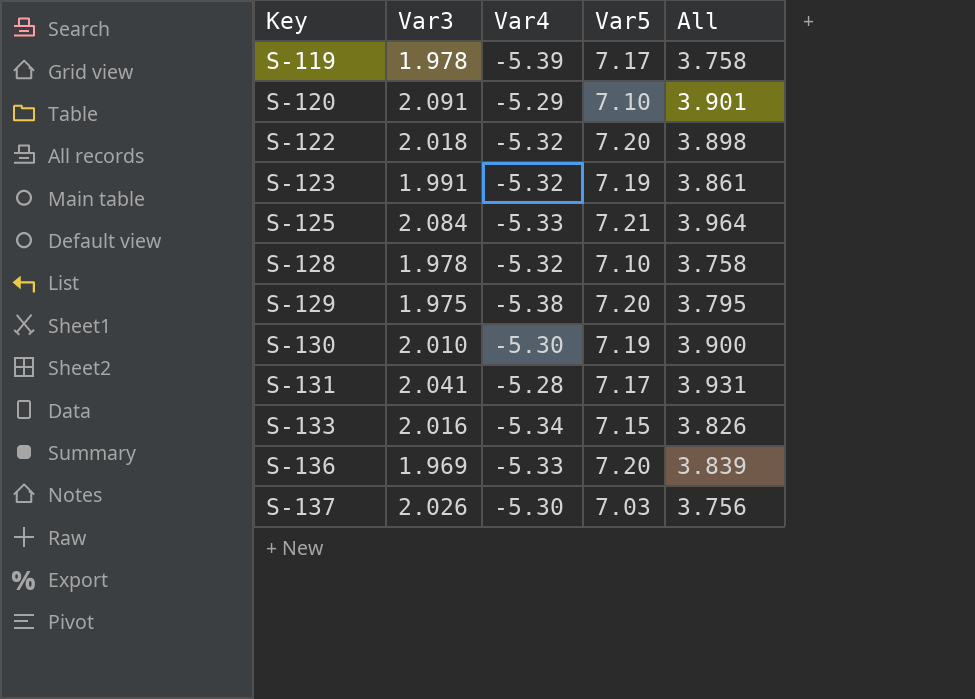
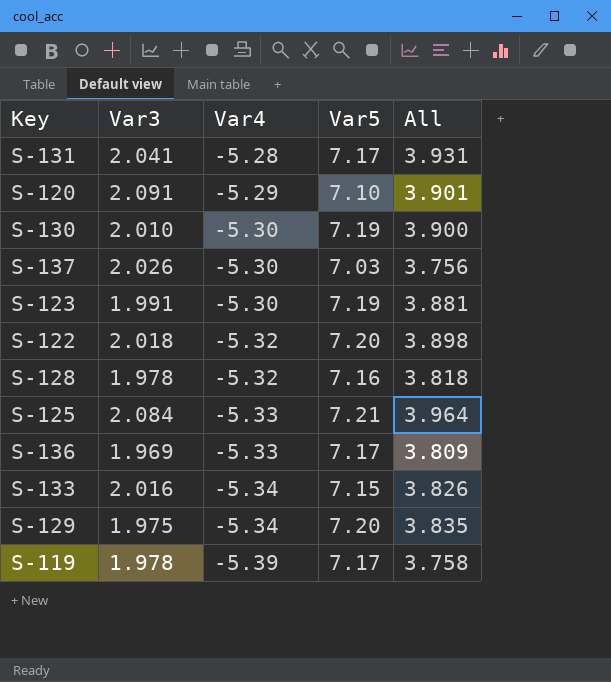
row order: Key ascending -> Var4 descending
S-123 | Var4: -5.32 -> -5.30
S-123 | All: 3.861 -> 3.881
S-128 | Var5: 7.10 -> 7.16
S-128 | All: 3.758 -> 3.818
S-136 | Var5: 7.20 -> 7.17
S-136 | All: 3.839 -> 3.809
S-129 | Var4: -5.38 -> -5.34
S-129 | All: 3.795 -> 3.835

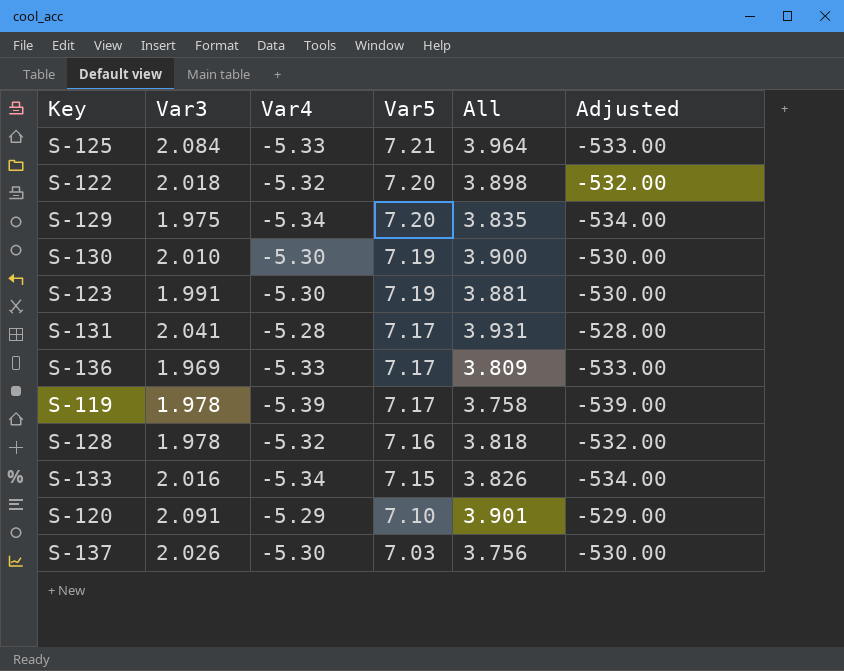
row order: Var4 descending -> Var5 descending
column Adjusted | formula: none -> [Var4] * 100

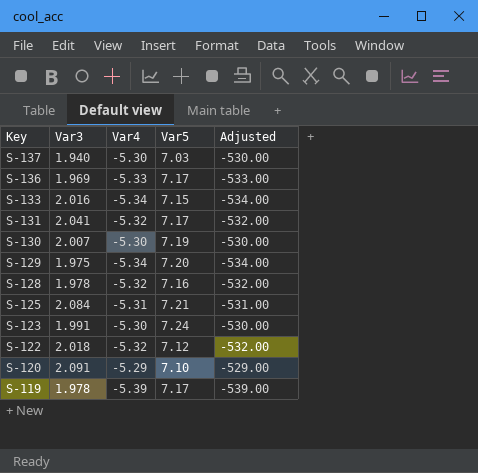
row order: Var5 descending -> Key descending
column All | formula: [Var3] + [Var4] + [Var5] -> none
S-137 | Var3: 2.026 -> 1.940
S-131 | Var4: -5.28 -> -5.32
S-131 | Adjusted: -528.00 -> -532.00
S-130 | Var3: 2.010 -> 2.007
S-125 | Var4: -5.33 -> -5.31
S-125 | Adjusted: -533.00 -> -531.00
S-123 | Var5: 7.19 -> 7.24
S-122 | Var5: 7.20 -> 7.12

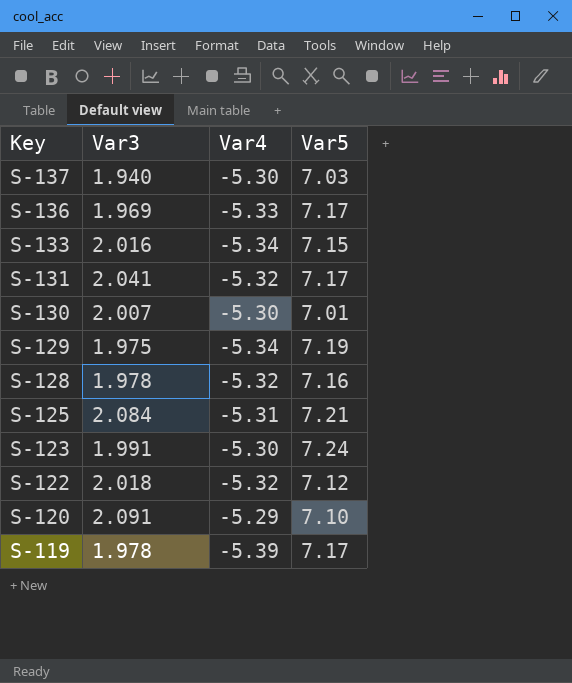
column Adjusted | formula: [Var4] * 100 -> none
S-130 | Var5: 7.19 -> 7.01
S-129 | Var5: 7.20 -> 7.19

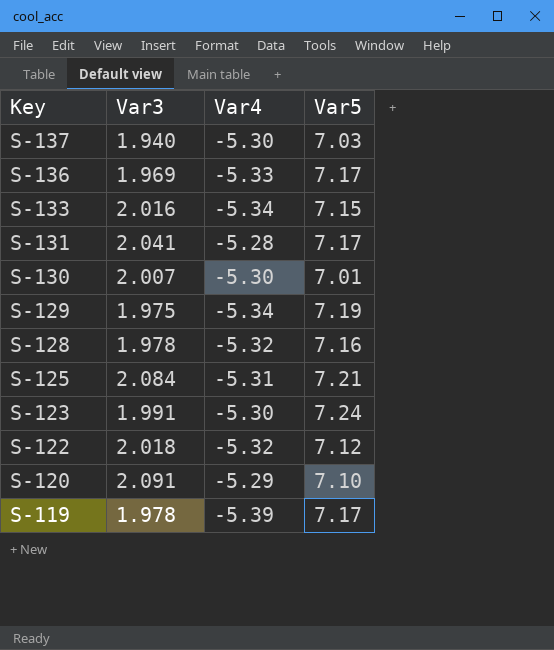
S-131 | Var4: -5.32 -> -5.28

